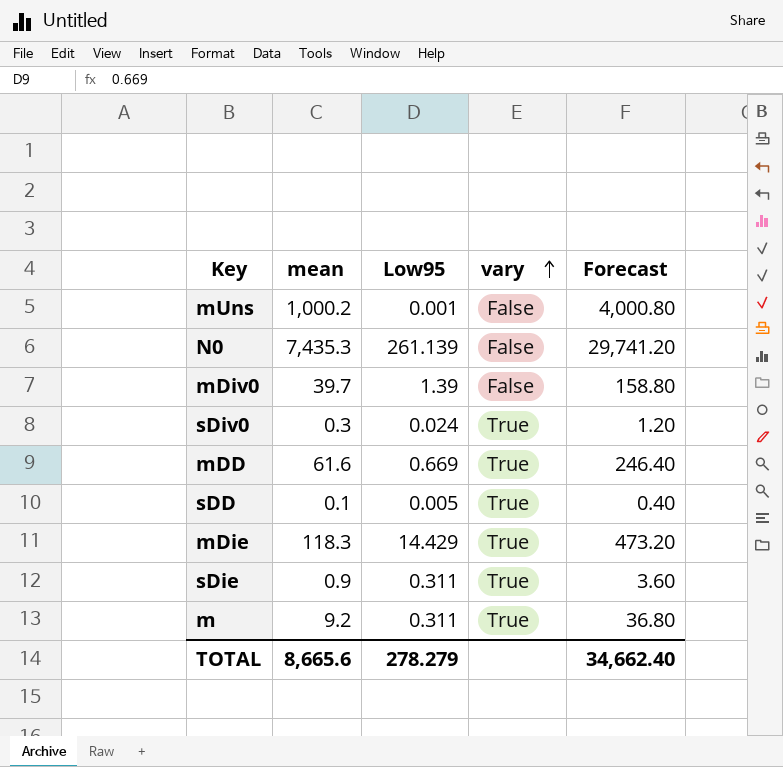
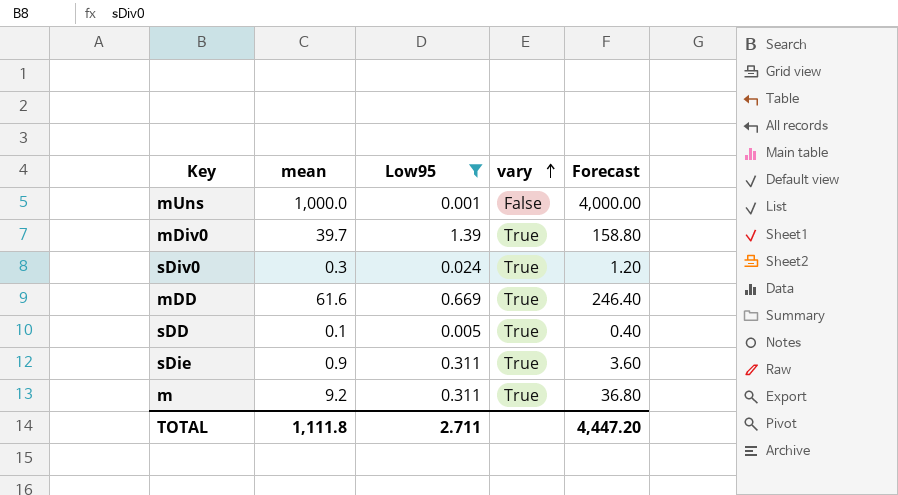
filter: none -> Low95 <= 1.39
mUns | mean: 1,000.2 -> 1,000.0
mUns | Forecast: 4,000.80 -> 4,000.00
mDiv0 | vary: False -> True
TOTAL | mean: 8,665.6 -> 1,111.8
TOTAL | Low95: 278.279 -> 2.711
TOTAL | Forecast: 34,662.40 -> 4,447.20

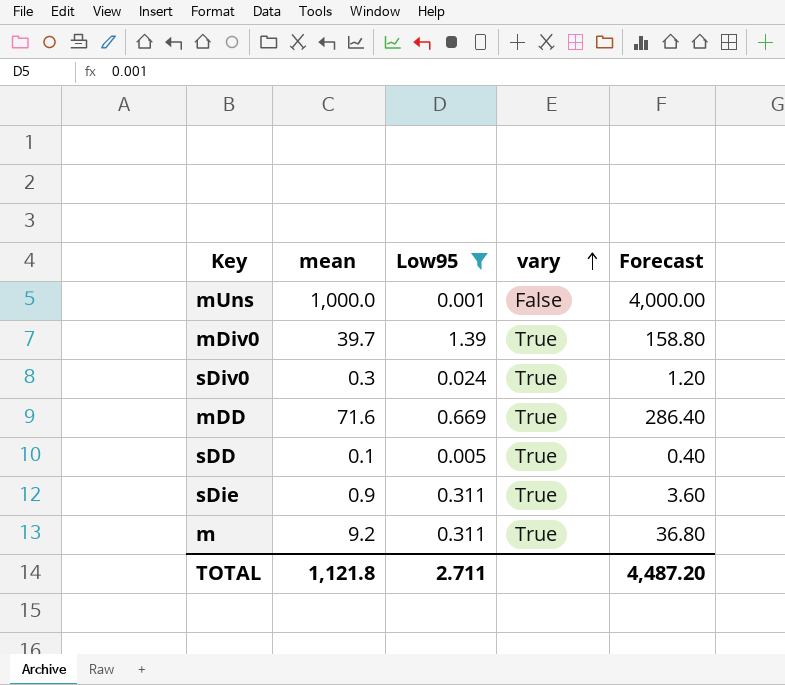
mDD | mean: 61.6 -> 71.6
mDD | Forecast: 246.40 -> 286.40
TOTAL | mean: 1,111.8 -> 1,121.8
TOTAL | Forecast: 4,447.20 -> 4,487.20

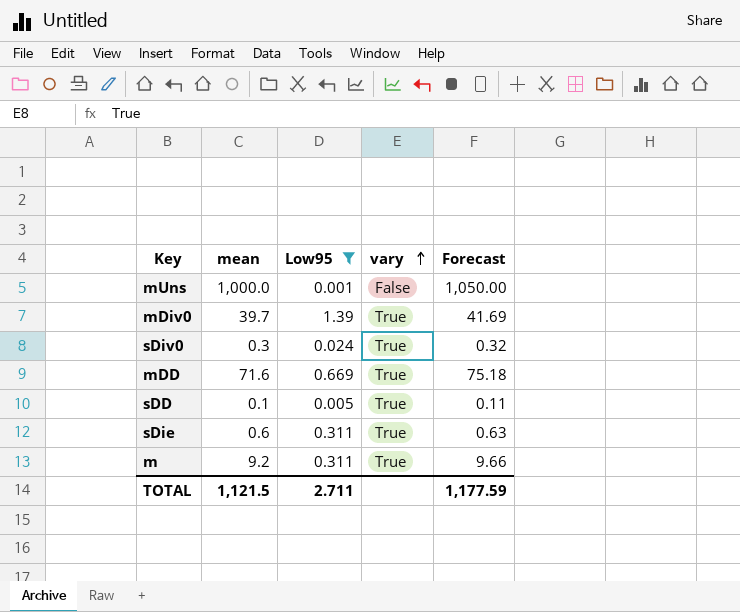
column Forecast | formula: [mean] * 4 -> [mean] * 1.05
sDie | mean: 0.9 -> 0.6
TOTAL | mean: 1,121.8 -> 1,121.5
TOTAL | Forecast: 4,487.20 -> 1,177.59

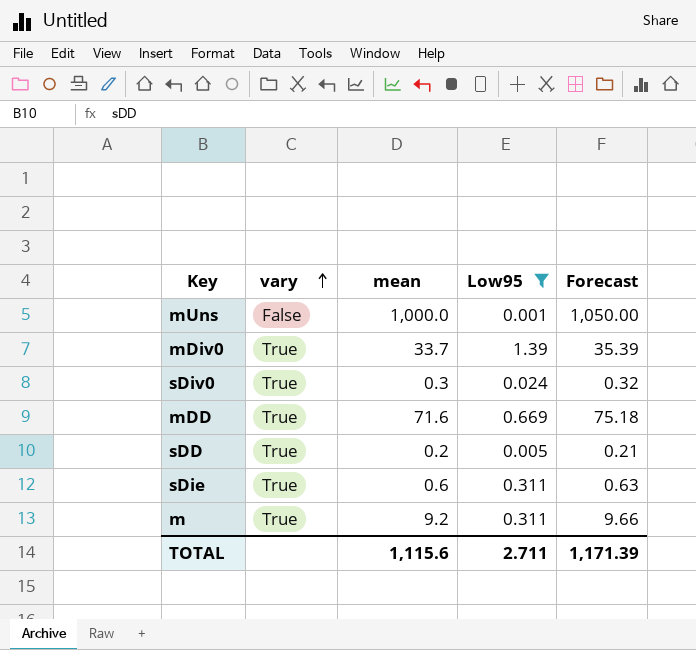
column vary | position: 4 -> 2
mDiv0 | mean: 39.7 -> 33.7
mDiv0 | Forecast: 41.69 -> 35.39
sDD | mean: 0.1 -> 0.2
sDD | Forecast: 0.11 -> 0.21
TOTAL | mean: 1,121.5 -> 1,115.6
TOTAL | Forecast: 1,177.59 -> 1,171.39

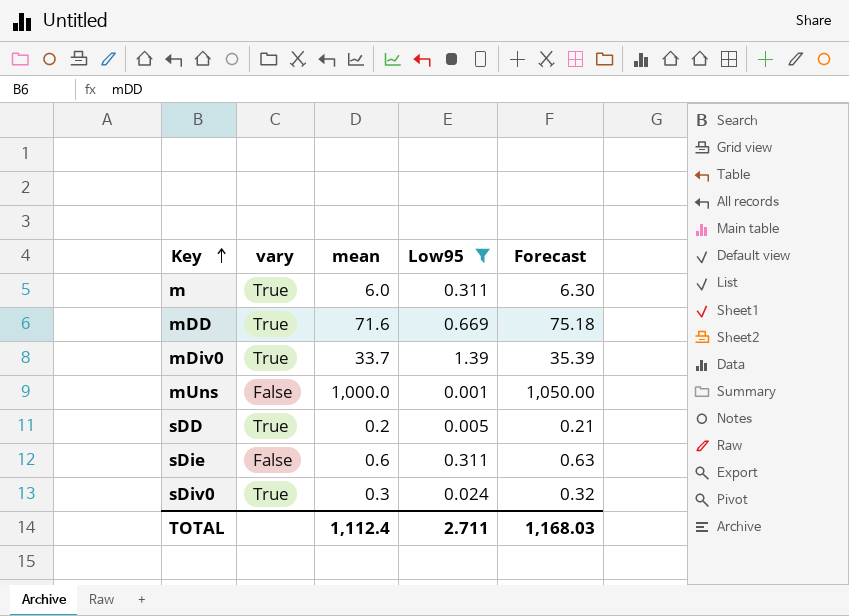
row order: vary ascending -> Key ascending
m | mean: 9.2 -> 6.0
m | Forecast: 9.66 -> 6.30
sDie | vary: True -> False
TOTAL | mean: 1,115.6 -> 1,112.4
TOTAL | Forecast: 1,171.39 -> 1,168.03

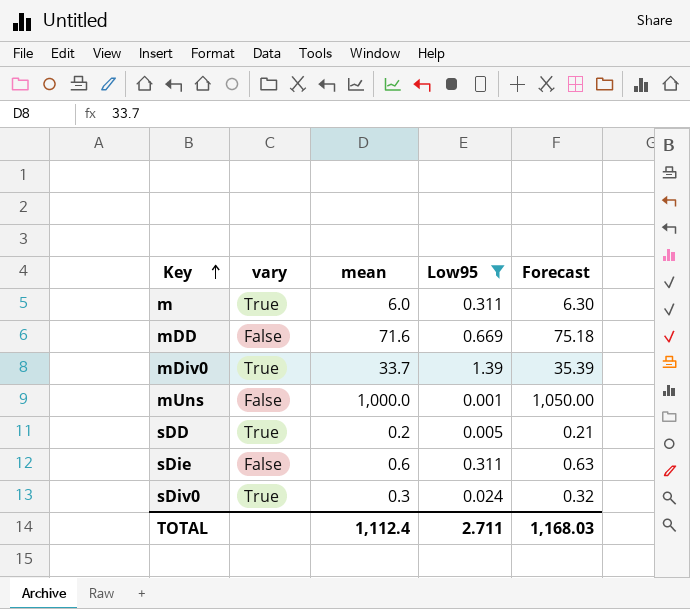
mDD | vary: True -> False

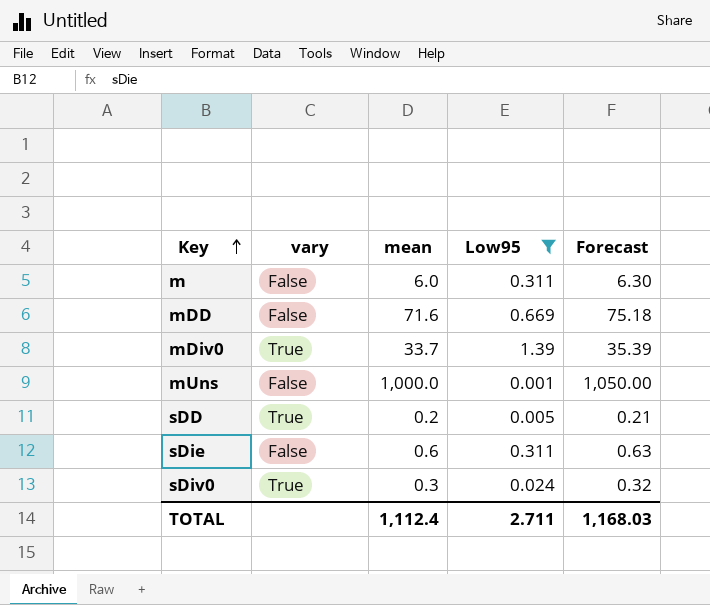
m | vary: True -> False

